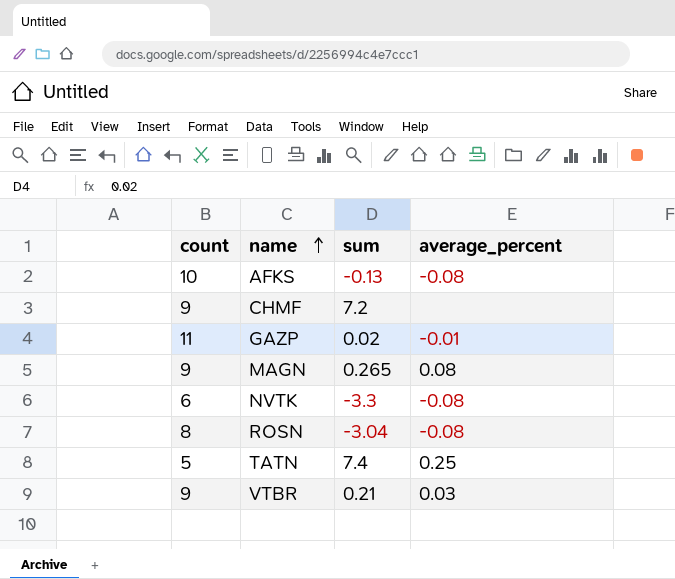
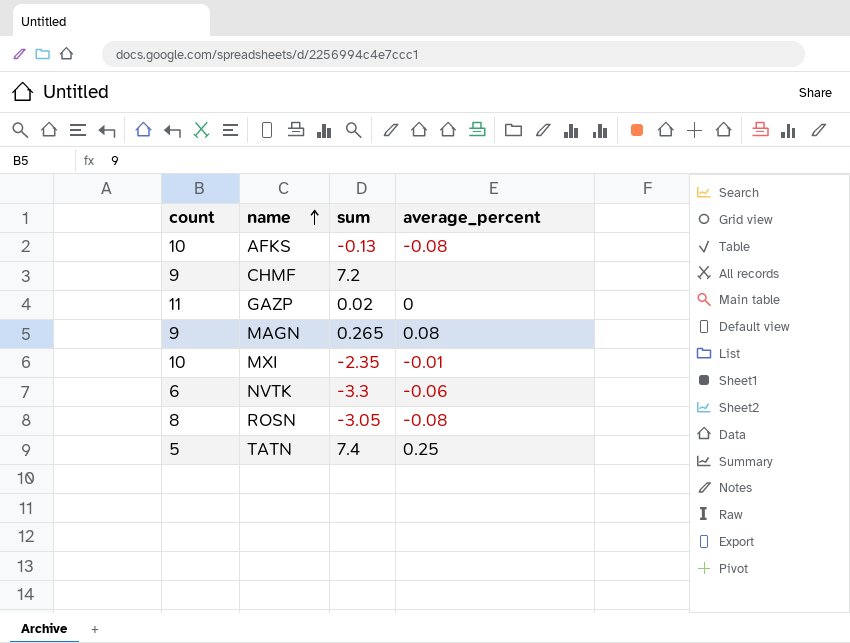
row VTBR: 9 | 0.21 | 0.03 -> none
GAZP | average_percent: -0.01 -> 0
row MXI: none -> 10 | -2.35 | -0.01
NVTK | average_percent: -0.08 -> -0.06
ROSN | sum: -3.04 -> -3.05

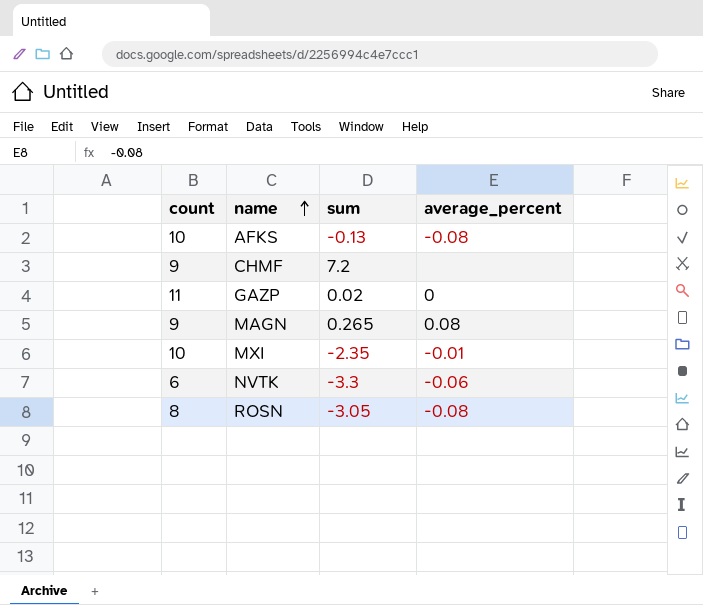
row TATN: 5 | 7.4 | 0.25 -> none

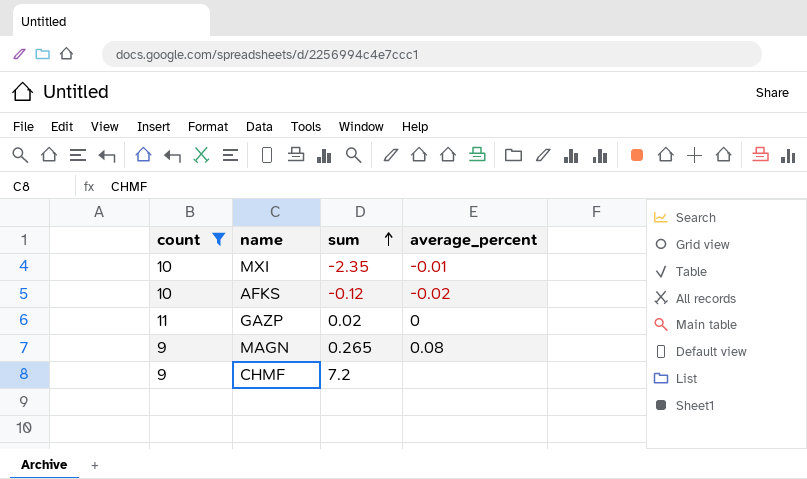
filter: none -> count >= 9
row order: name ascending -> sum ascending
AFKS | sum: -0.13 -> -0.12
AFKS | average_percent: -0.08 -> -0.02

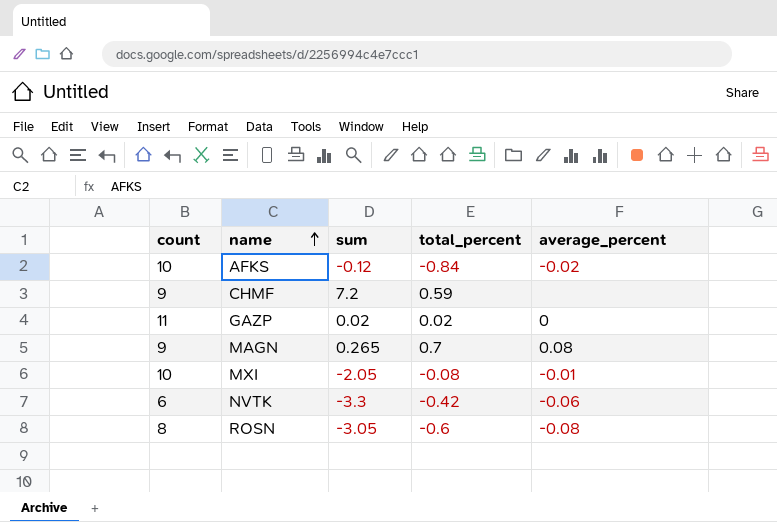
filter: count >= 9 -> none
row order: sum ascending -> name ascending
column total_percent | position: none -> 4
MXI | sum: -2.35 -> -2.05

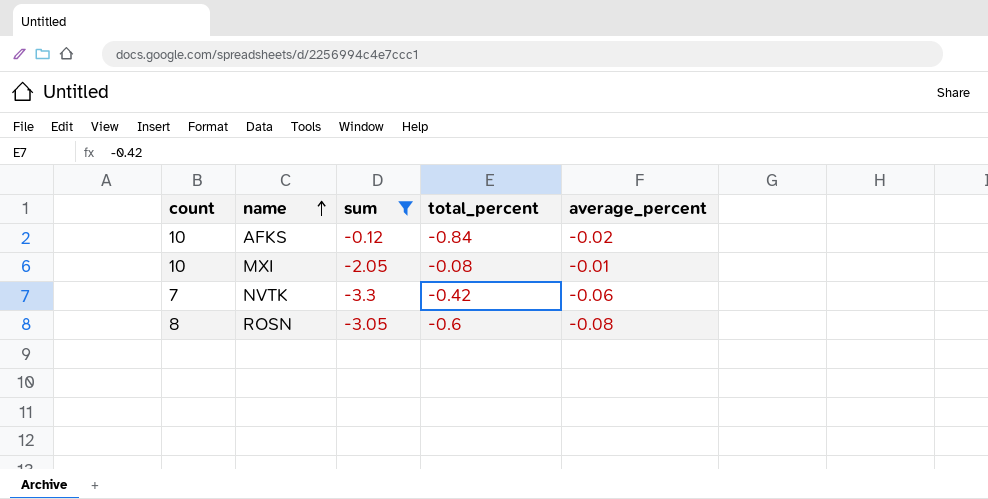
filter: none -> sum <= -0.12
NVTK | count: 6 -> 7

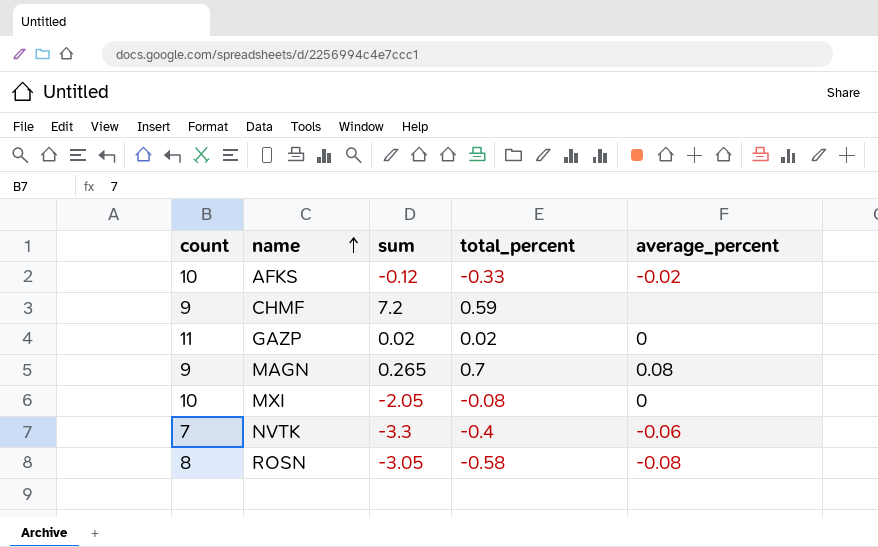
filter: sum <= -0.12 -> none
AFKS | total_percent: -0.84 -> -0.33
MXI | average_percent: -0.01 -> 0
NVTK | total_percent: -0.42 -> -0.4
ROSN | total_percent: -0.6 -> -0.58

